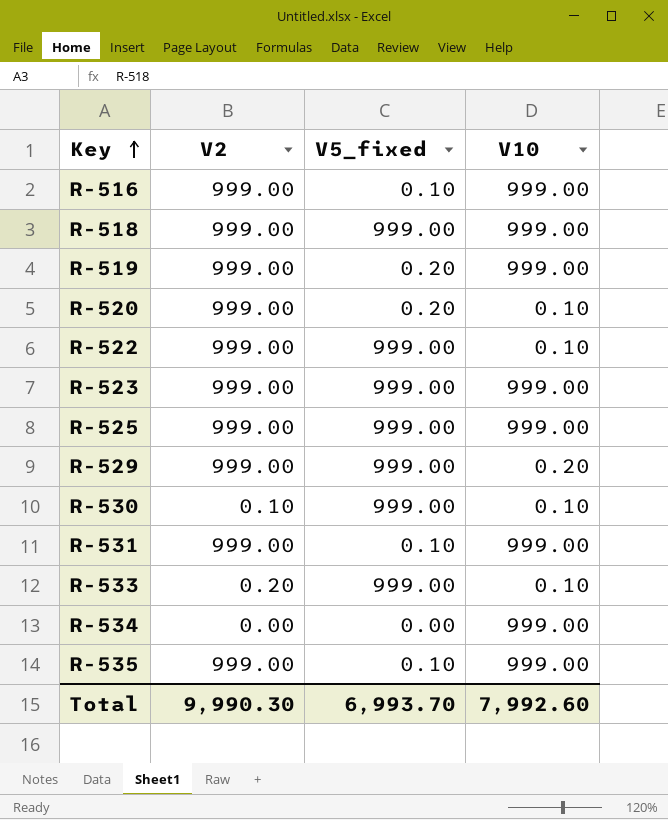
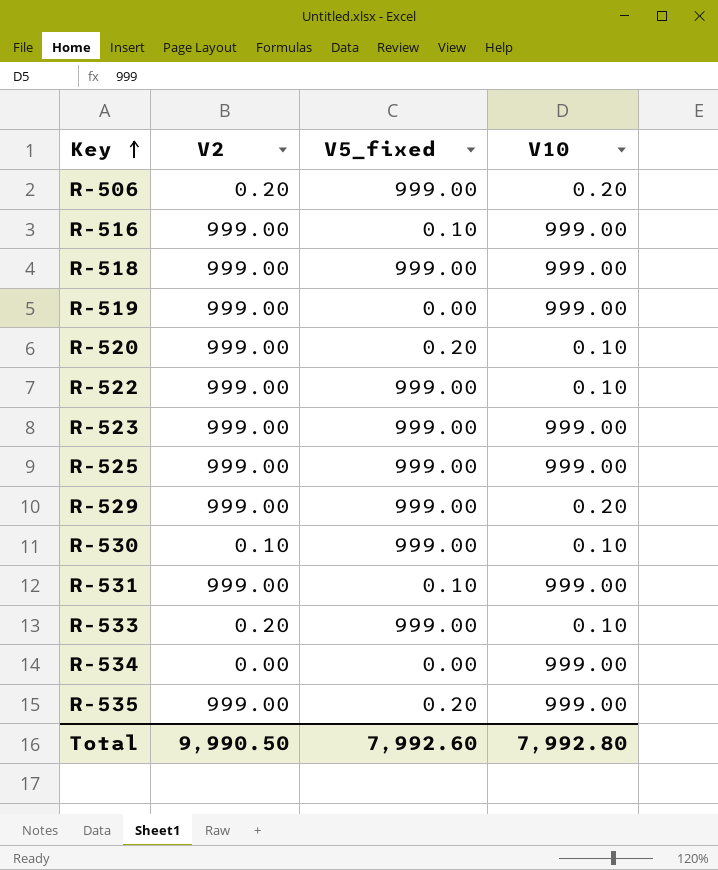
row R-506: none -> 0.20 | 999.00 | 0.20
R-519 | V5_fixed: 0.20 -> 0.00
R-535 | V5_fixed: 0.10 -> 0.20
Total | V2: 9,990.30 -> 9,990.50
Total | V5_fixed: 6,993.70 -> 7,992.60
Total | V10: 7,992.60 -> 7,992.80

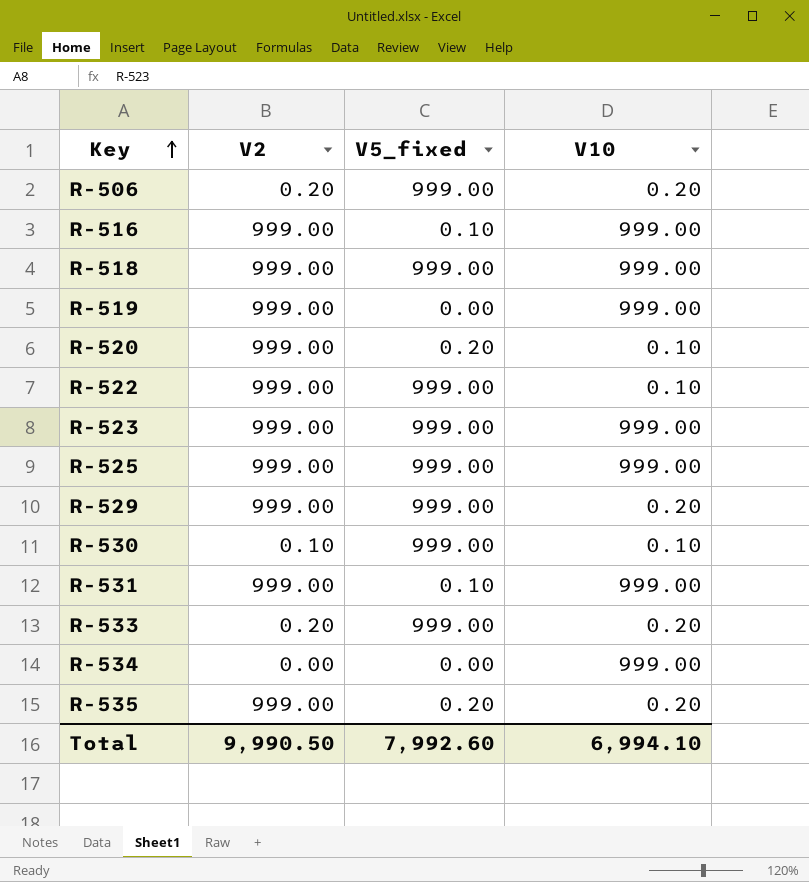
R-533 | V10: 0.10 -> 0.20
R-535 | V10: 999.00 -> 0.20
Total | V10: 7,992.80 -> 6,994.10

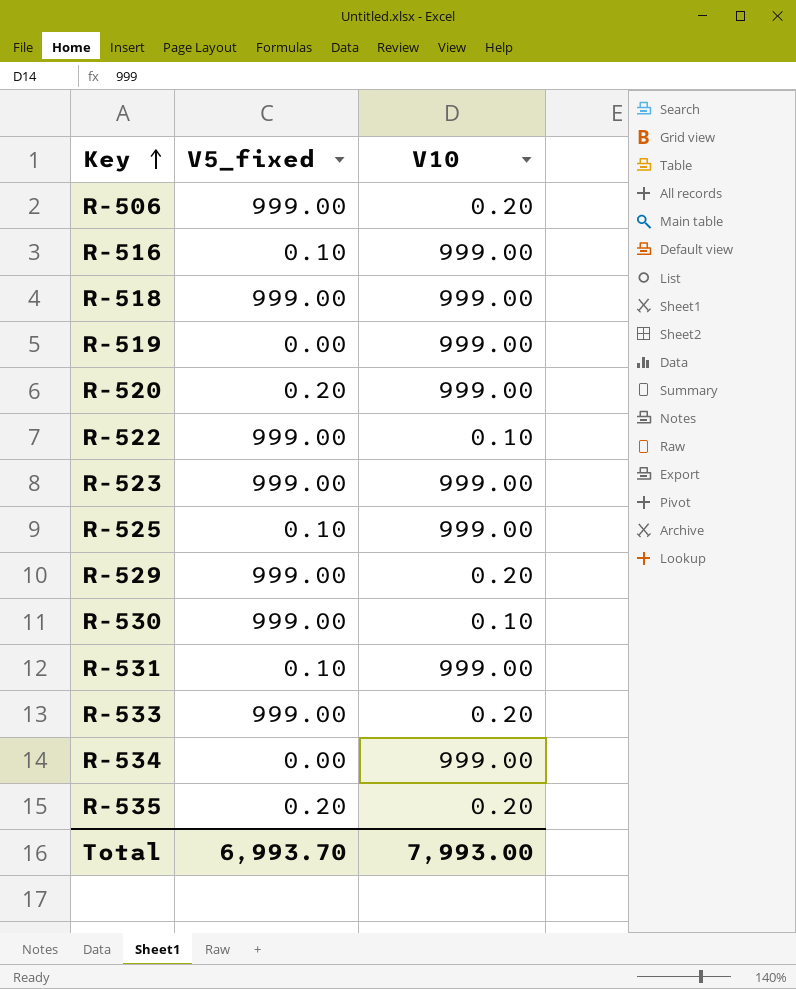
column V2 | position: 2 -> none
R-520 | V10: 0.10 -> 999.00
R-525 | V5_fixed: 999.00 -> 0.10
Total | V5_fixed: 7,992.60 -> 6,993.70
Total | V10: 6,994.10 -> 7,993.00

